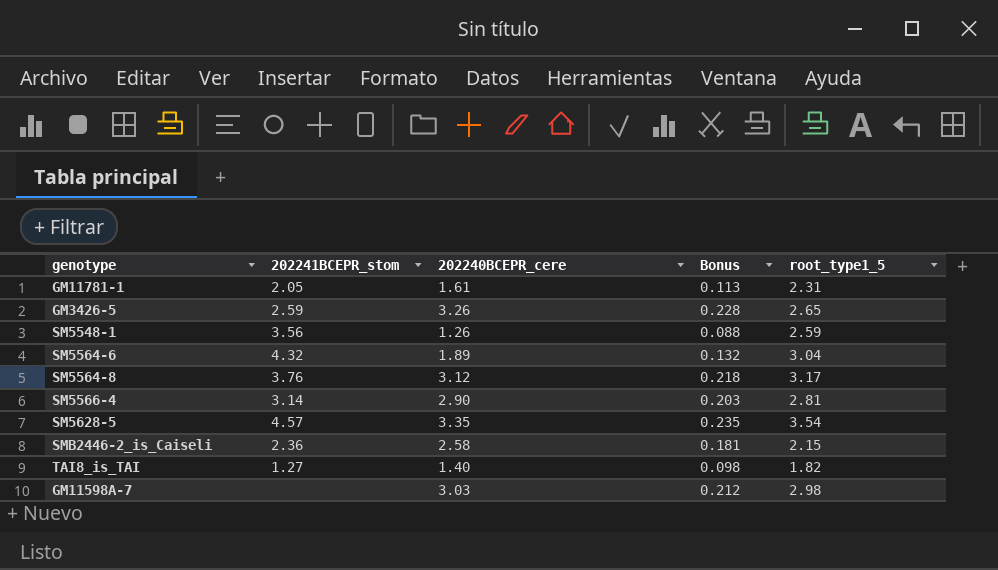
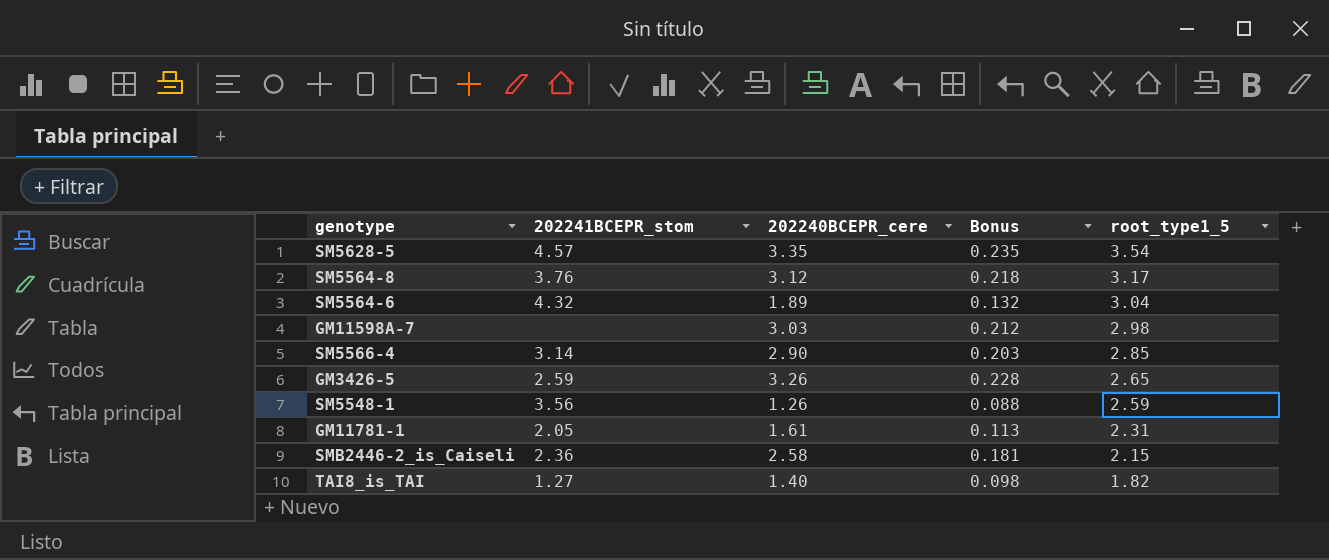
row order: none -> root_type1_5 descending
SM5566-4 | root_type1_5: 2.81 -> 2.85

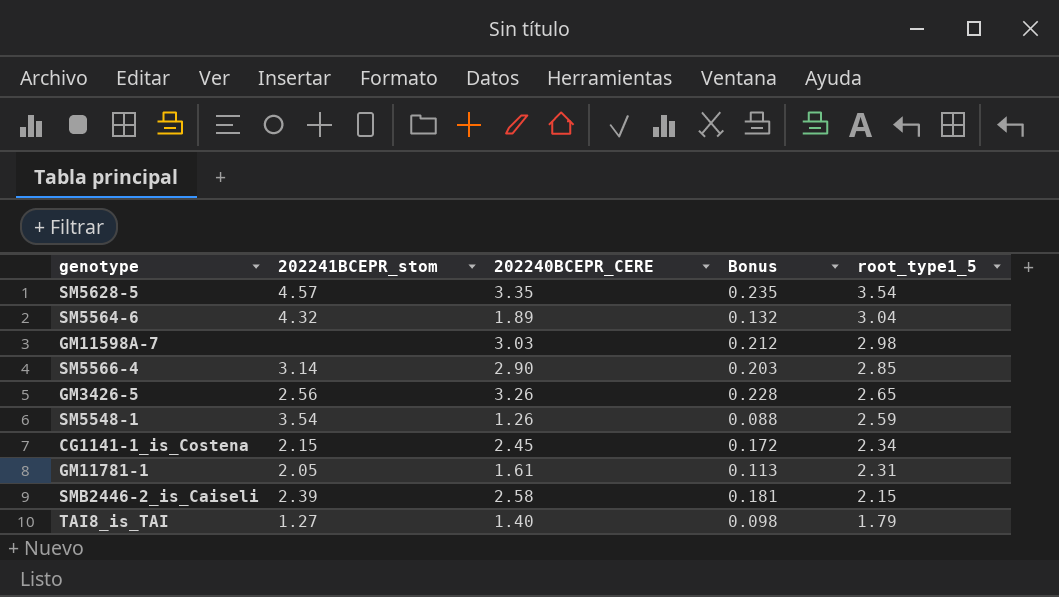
column name: 202240BCEPR_cere -> 202240BCEPR_CERE
row SM5564-8: 3.76 | 3.12 | 0.218 | 3.17 -> none
GM3426-5 | 202241BCEPR_stom: 2.59 -> 2.56
SM5548-1 | 202241BCEPR_stom: 3.56 -> 3.54
row CG1141-1_is_Costena: none -> 2.15 | 2.45 | 0.172 | 2.34
SMB2446-2_is_Caiseli | 202241BCEPR_stom: 2.36 -> 2.39
TAI8_is_TAI | root_type1_5: 1.82 -> 1.79

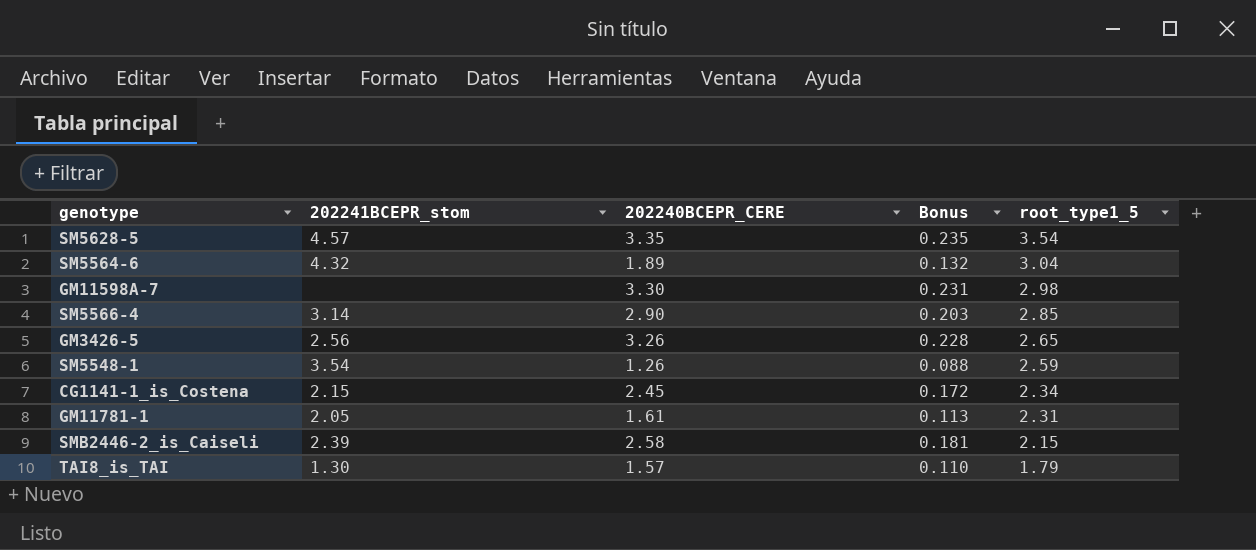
GM11598A-7 | 202240BCEPR_CERE: 3.03 -> 3.30
GM11598A-7 | Bonus: 0.212 -> 0.231
TAI8_is_TAI | 202241BCEPR_stom: 1.27 -> 1.30
TAI8_is_TAI | 202240BCEPR_CERE: 1.40 -> 1.57
TAI8_is_TAI | Bonus: 0.098 -> 0.110

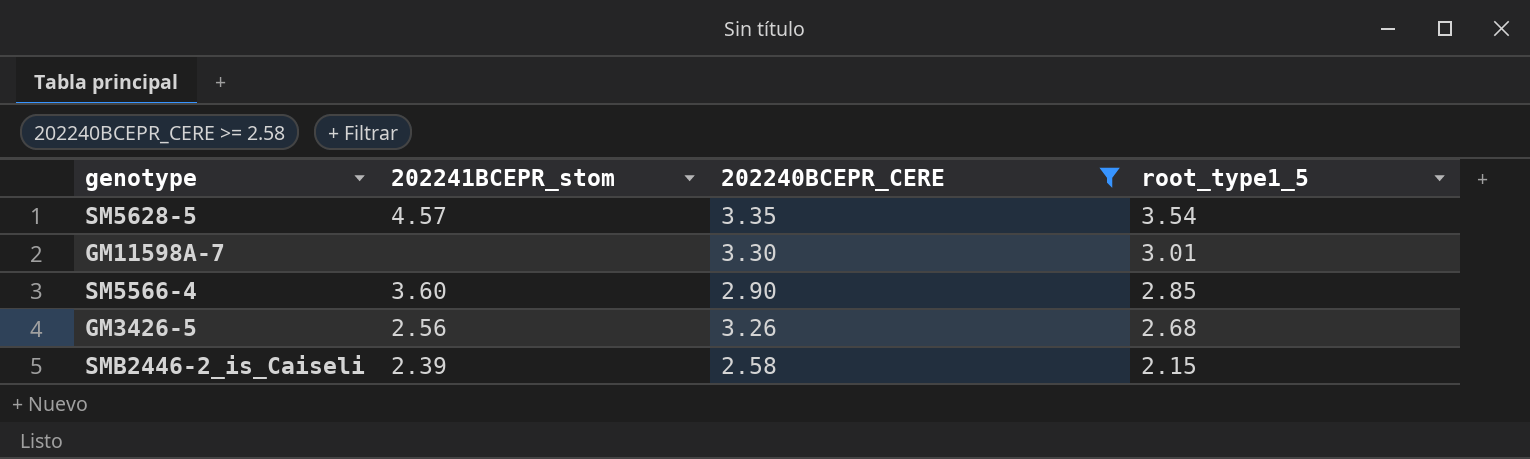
filter: none -> 202240BCEPR_CERE >= 2.58
column Bonus | formula: [202240BCEPR_CERE] * 0.07 -> none
GM11598A-7 | root_type1_5: 2.98 -> 3.01
SM5566-4 | 202241BCEPR_stom: 3.14 -> 3.60
GM3426-5 | root_type1_5: 2.65 -> 2.68

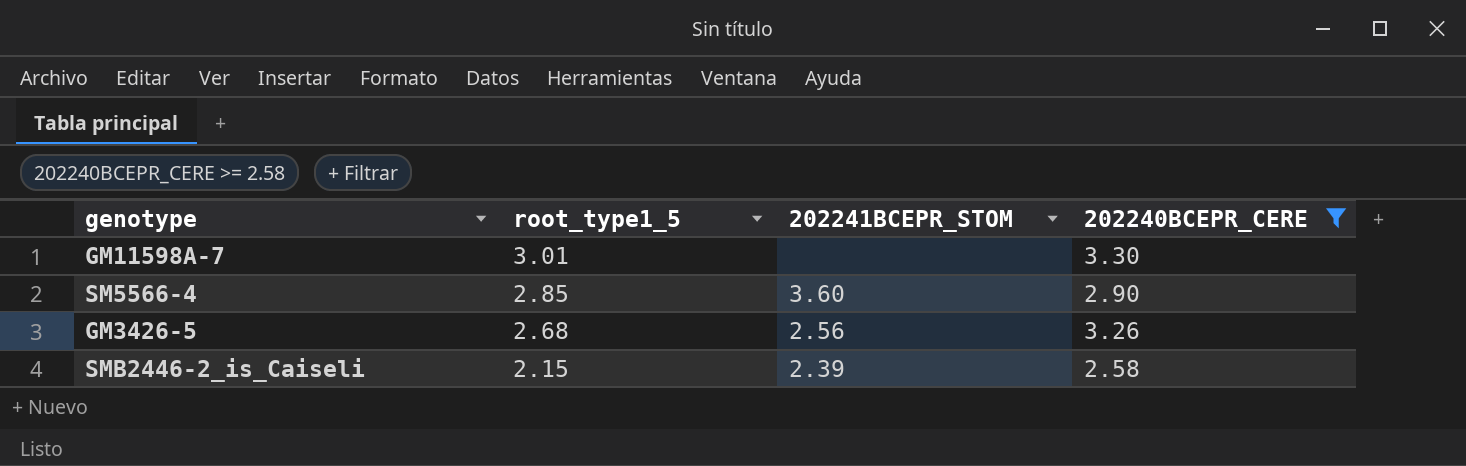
column root_type1_5 | position: 4 -> 2
column name: 202241BCEPR_stom -> 202241BCEPR_STOM
row SM5628-5: 4.57 | 3.35 | 3.54 -> none

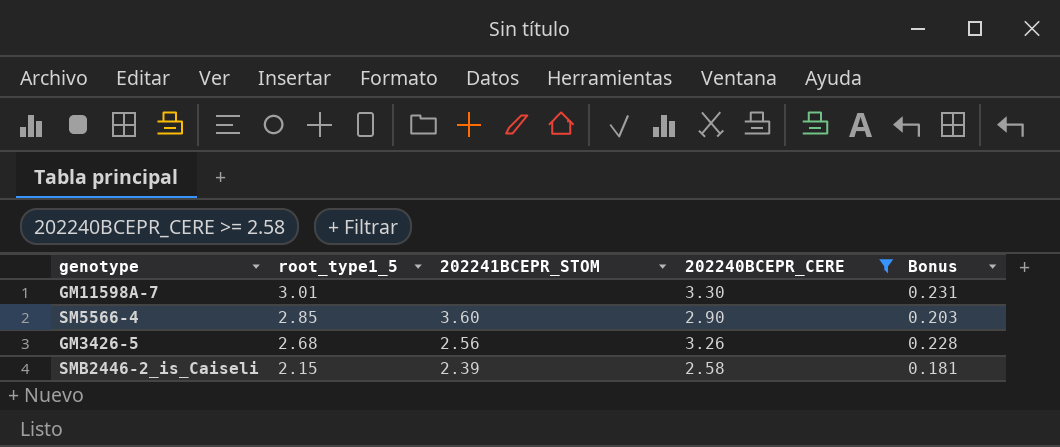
column Bonus | formula: none -> [202240BCEPR_CERE] * 0.07

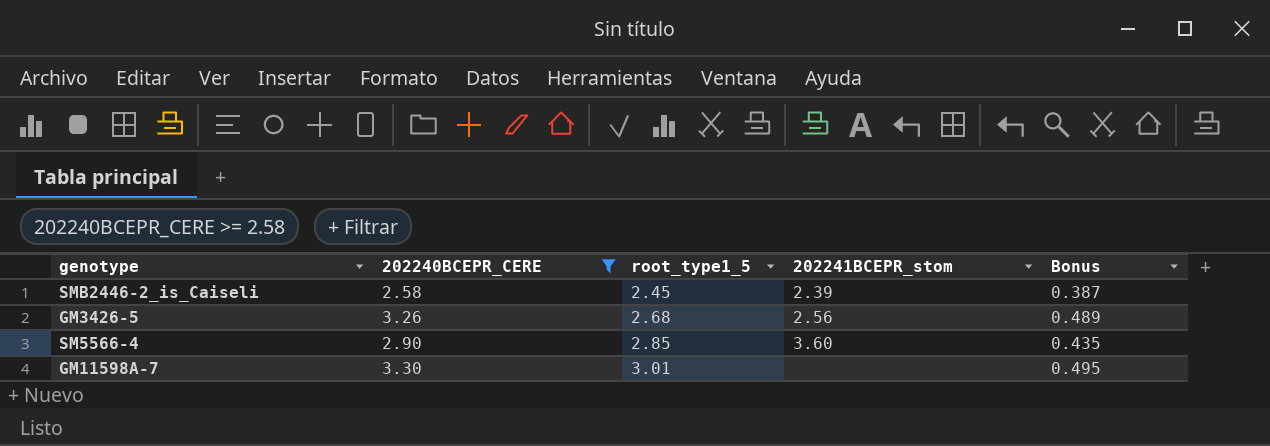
row order: root_type1_5 descending -> root_type1_5 ascending
column 202240BCEPR_CERE | position: 4 -> 2
column name: 202241BCEPR_STOM -> 202241BCEPR_stom
column Bonus | formula: [202240BCEPR_CERE] * 0.07 -> [202240BCEPR_CERE] * 0.15
SMB2446-2_is_Caiseli | root_type1_5: 2.15 -> 2.45

